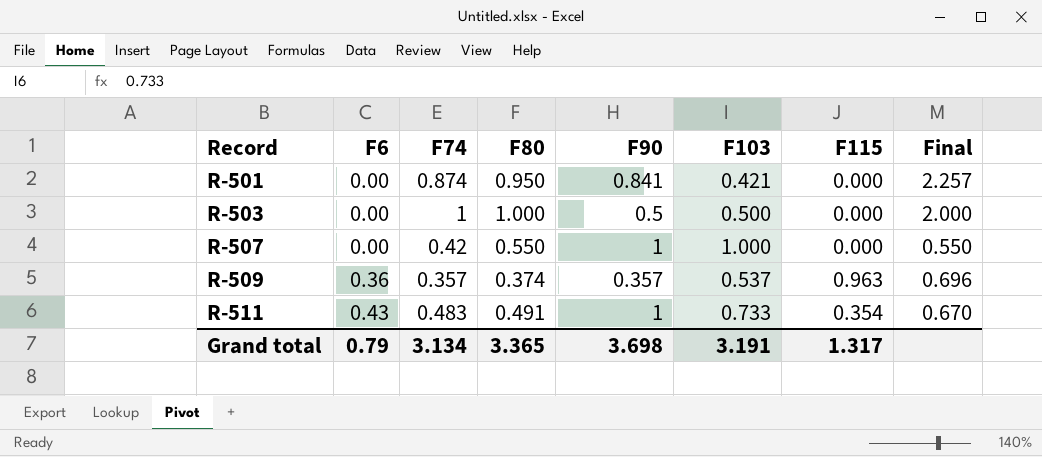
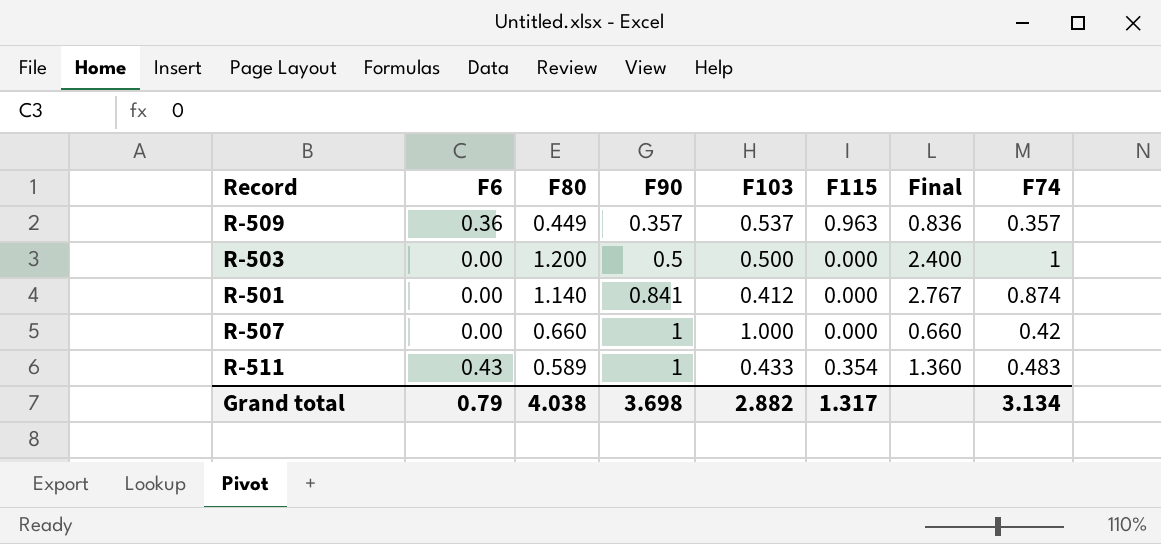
row order: Record ascending -> F90 ascending
column F74 | position: 3 -> 8
R-509 | F80: 0.374 -> 0.449
R-509 | Final: 0.696 -> 0.836
R-503 | F80: 1.000 -> 1.200
R-503 | Final: 2.000 -> 2.400
R-501 | F80: 0.950 -> 1.140
R-501 | F103: 0.421 -> 0.412
R-501 | Final: 2.257 -> 2.767
R-507 | F80: 0.550 -> 0.660
R-507 | Final: 0.550 -> 0.660
R-511 | F80: 0.491 -> 0.589
R-511 | F103: 0.733 -> 0.433
R-511 | Final: 0.670 -> 1.360
Grand total | F80: 3.365 -> 4.038
Grand total | F103: 3.191 -> 2.882

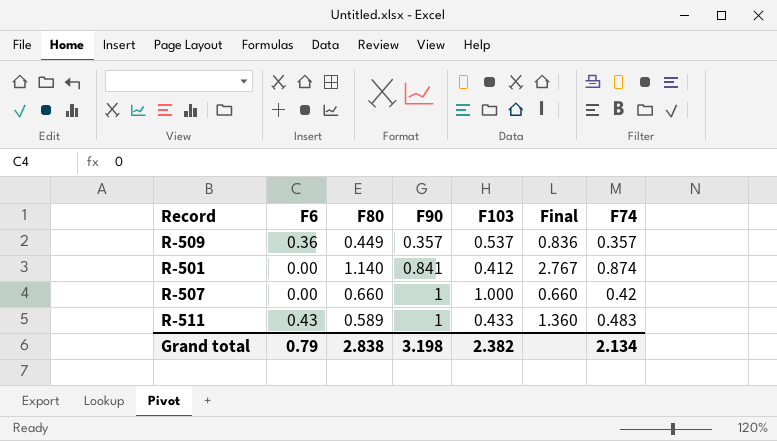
column F115 | position: 6 -> none
row R-503: 0.00 | 1.200 | 0.5 | 0.500 | 0.000 | 2.400 | 1 -> none
Grand total | F80: 4.038 -> 2.838
Grand total | F90: 3.698 -> 3.198
Grand total | F103: 2.882 -> 2.382
Grand total | F74: 3.134 -> 2.134

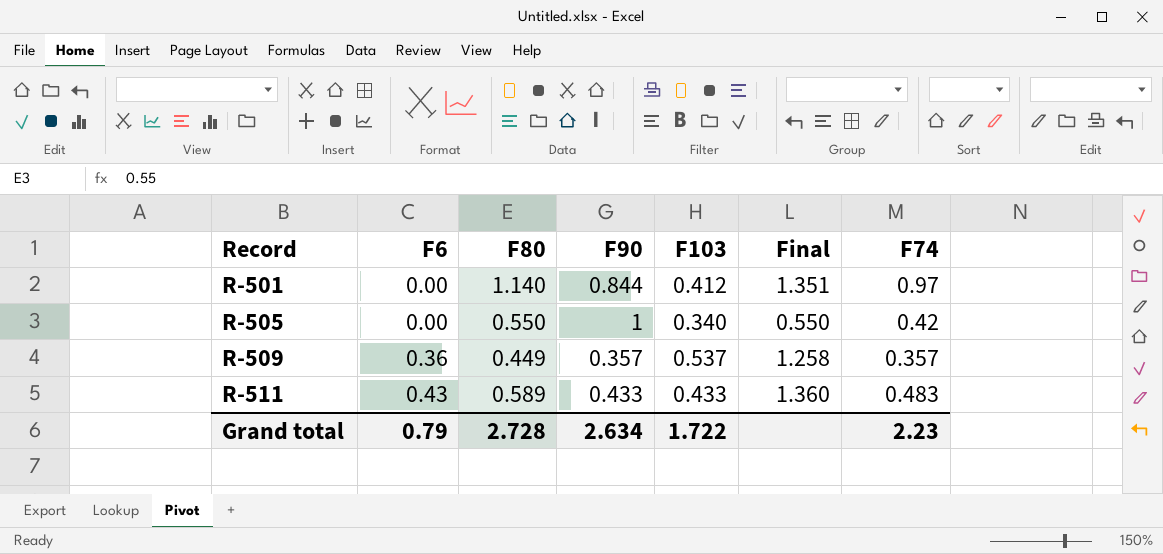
row order: F90 ascending -> Record ascending
column Final | formula: [F80] / [F103] -> [F80] / [F90]
row R-507: 0.00 | 0.660 | 1 | 1.000 | 0.660 | 0.42 -> none
R-501 | F90: 0.841 -> 0.844
R-501 | F74: 0.874 -> 0.97
row R-505: none -> 0.00 | 0.550 | 1 | 0.340 | 0.550 | 0.42
R-511 | F90: 1 -> 0.433
Grand total | F80: 2.838 -> 2.728
Grand total | F90: 3.198 -> 2.634
Grand total | F103: 2.382 -> 1.722
Grand total | F74: 2.134 -> 2.23

